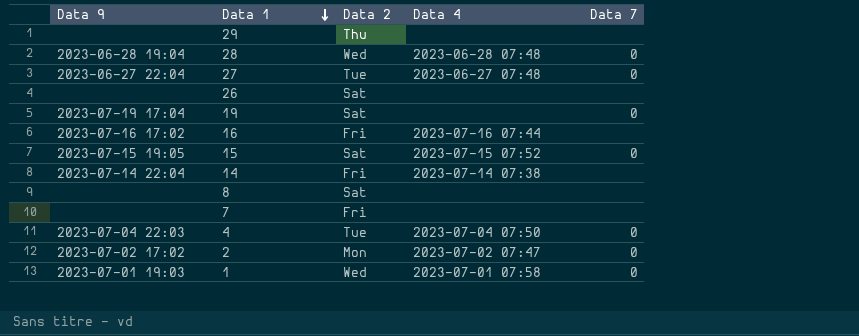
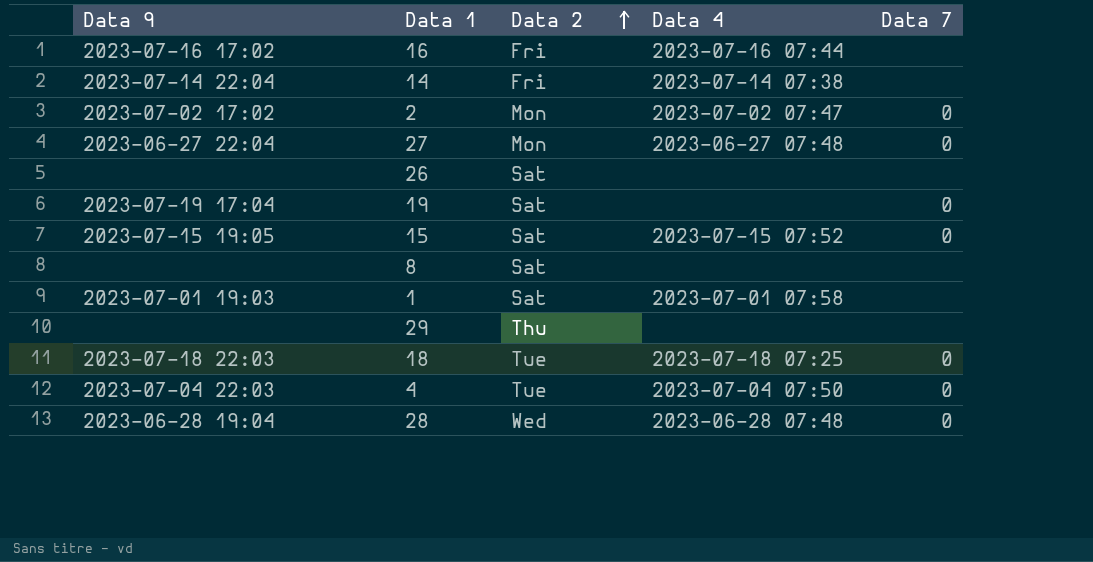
row order: Data 1 descending -> Data 2 ascending
row 7: none | Fri | none | none -> none
27 | Data 2: Tue -> Mon
1 | Data 2: Wed -> Sat
1 | Data 7: 0 -> none
row 18: none -> 2023-07-18 22:03 | Tue | 2023-07-18 07:25 | 0

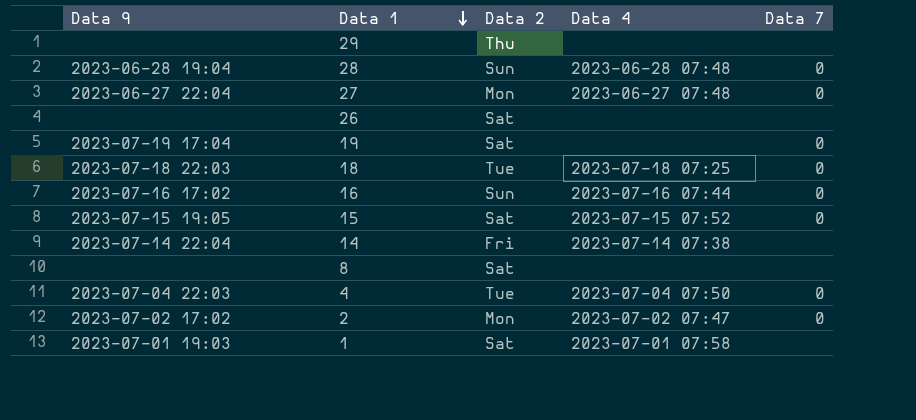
row order: Data 2 ascending -> Data 1 descending
28 | Data 2: Wed -> Sun
16 | Data 2: Fri -> Sun
16 | Data 7: none -> 0

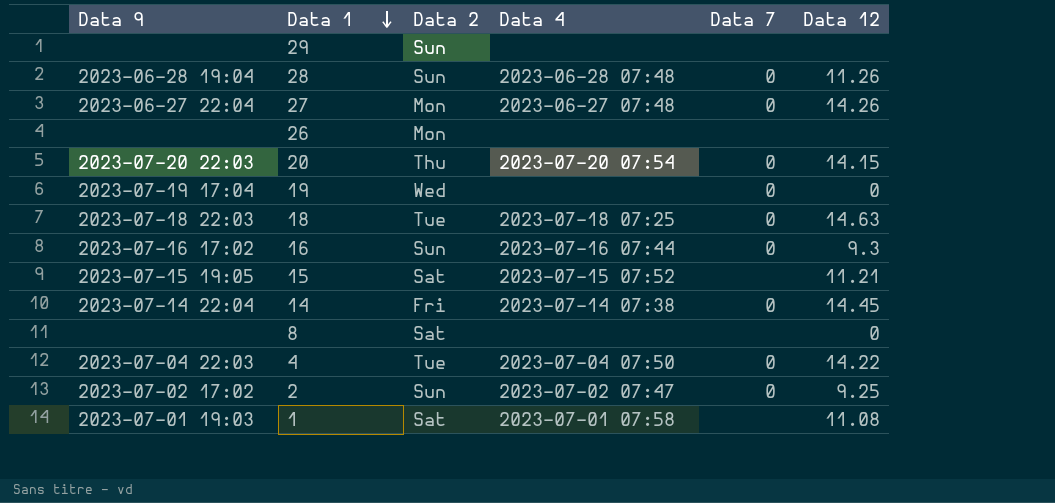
column Data 12 | position: none -> 6
29 | Data 2: Thu -> Sun
26 | Data 2: Sat -> Mon
row 20: none -> 2023-07-20 22:03 | Thu | 2023-07-20 07:54 | 0 | 14.15
19 | Data 2: Sat -> Wed
15 | Data 7: 0 -> none
14 | Data 7: none -> 0
2 | Data 2: Mon -> Sun

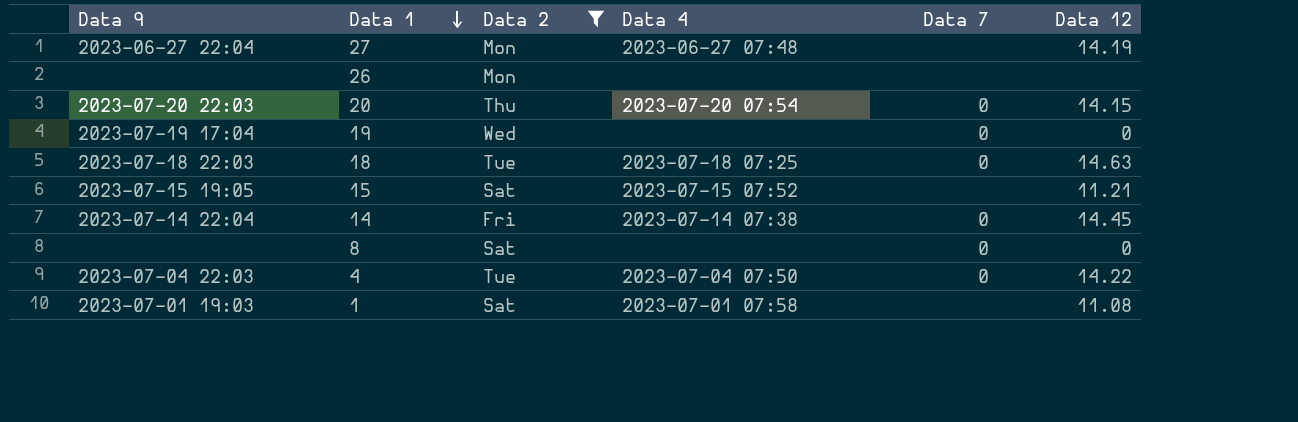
filter: none -> Data 2 != Sun
27 | Data 7: 0 -> none
27 | Data 12: 14.26 -> 14.19
8 | Data 7: none -> 0

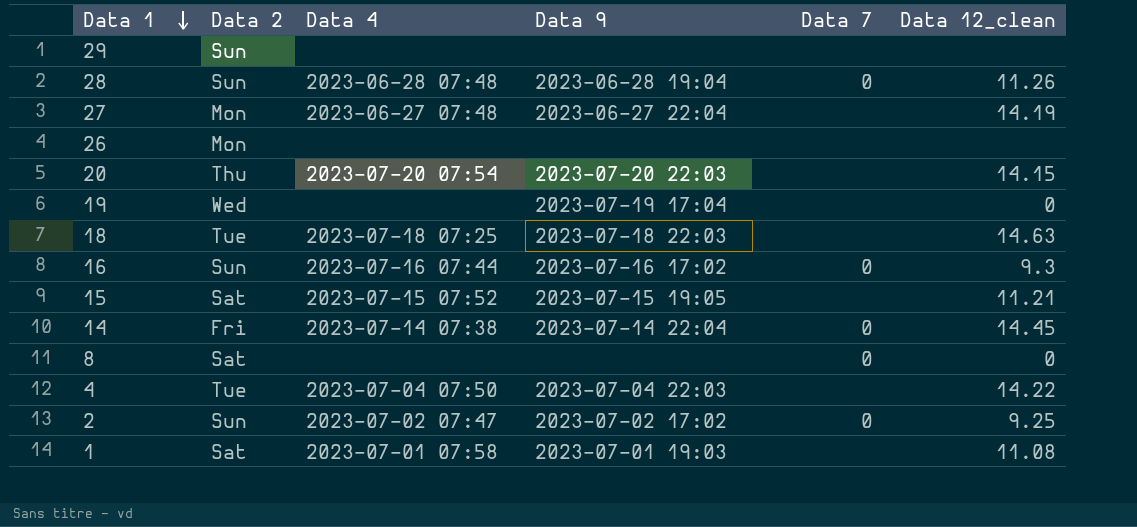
filter: Data 2 != Sun -> none
column Data 9 | position: 1 -> 4
column name: Data 12 -> Data 12_clean
20 | Data 7: 0 -> none
19 | Data 7: 0 -> none
18 | Data 7: 0 -> none
4 | Data 7: 0 -> none

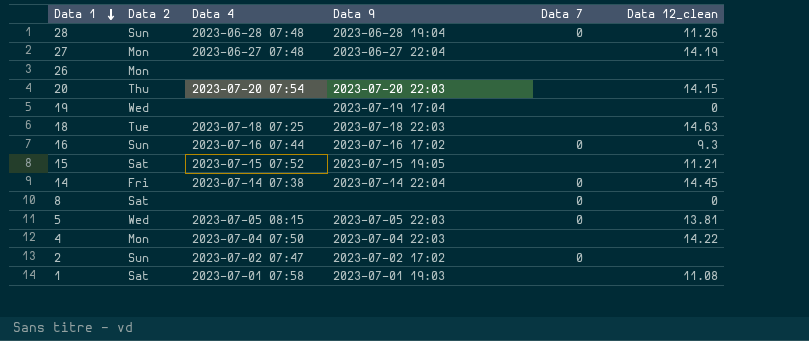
row 29: Sun | none | none | none | none -> none
row 5: none -> Wed | 2023-07-05 08:15 | 2023-07-05 22:03 | 0 | 13.81
4 | Data 2: Tue -> Mon
2 | Data 12_clean: 9.25 -> none

